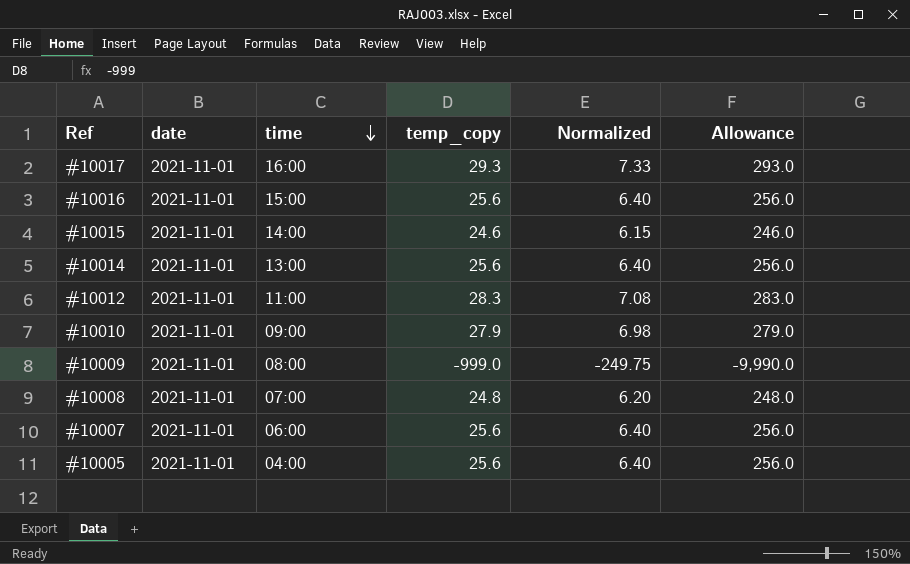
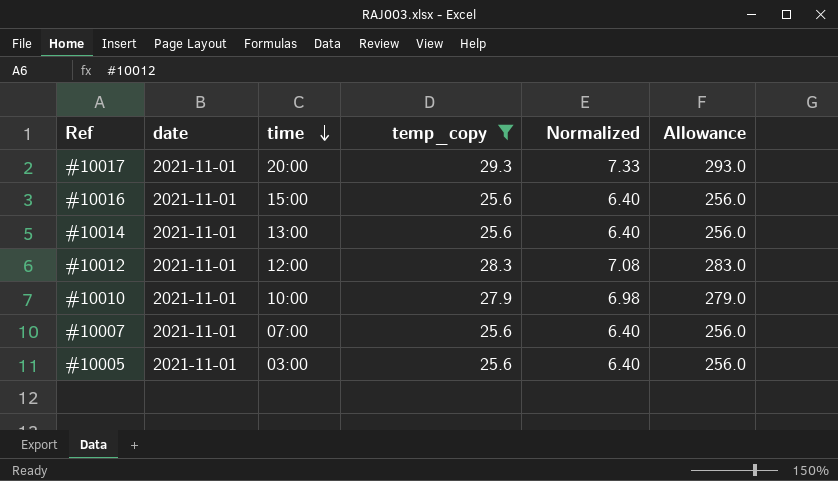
filter: none -> temp_copy >= 25.6
#10017 | time: 16:00 -> 20:00
#10012 | time: 11:00 -> 12:00
#10010 | time: 09:00 -> 10:00
#10007 | time: 06:00 -> 07:00
#10005 | time: 04:00 -> 03:00

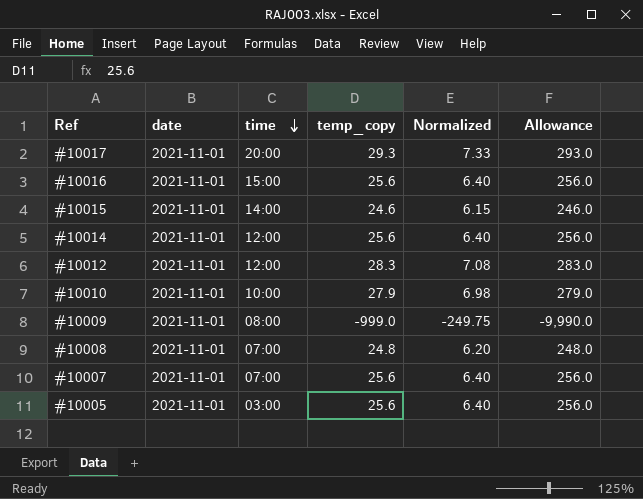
filter: temp_copy >= 25.6 -> none
#10014 | time: 13:00 -> 12:00

